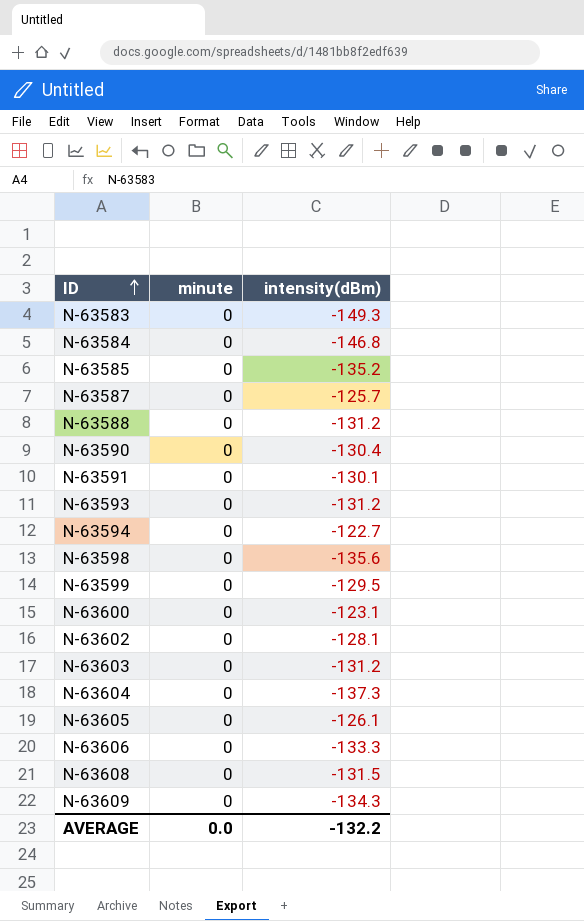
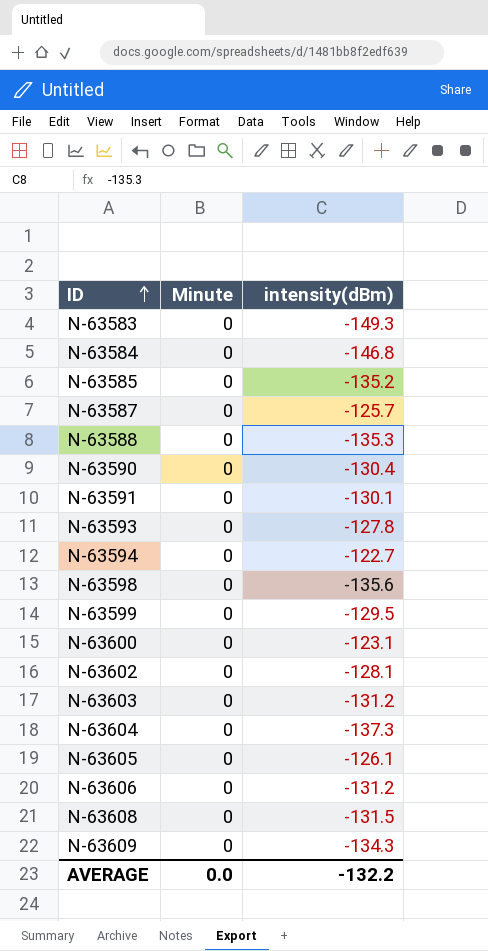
column name: minute -> Minute
N-63588 | intensity(dBm): -131.2 -> -135.3
N-63593 | intensity(dBm): -131.2 -> -127.8
N-63606 | intensity(dBm): -133.3 -> -131.2

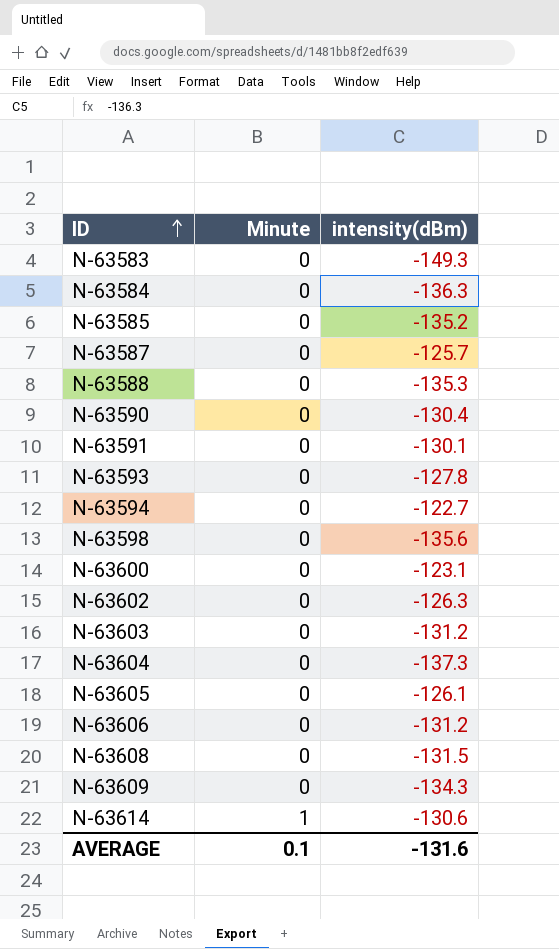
row N-63599: 0 | -129.5 -> none
N-63584 | intensity(dBm): -146.8 -> -136.3
N-63602 | intensity(dBm): -128.1 -> -126.3
row N-63614: none -> 1 | -130.6
AVERAGE | Minute: 0.0 -> 0.1
AVERAGE | intensity(dBm): -132.2 -> -131.6

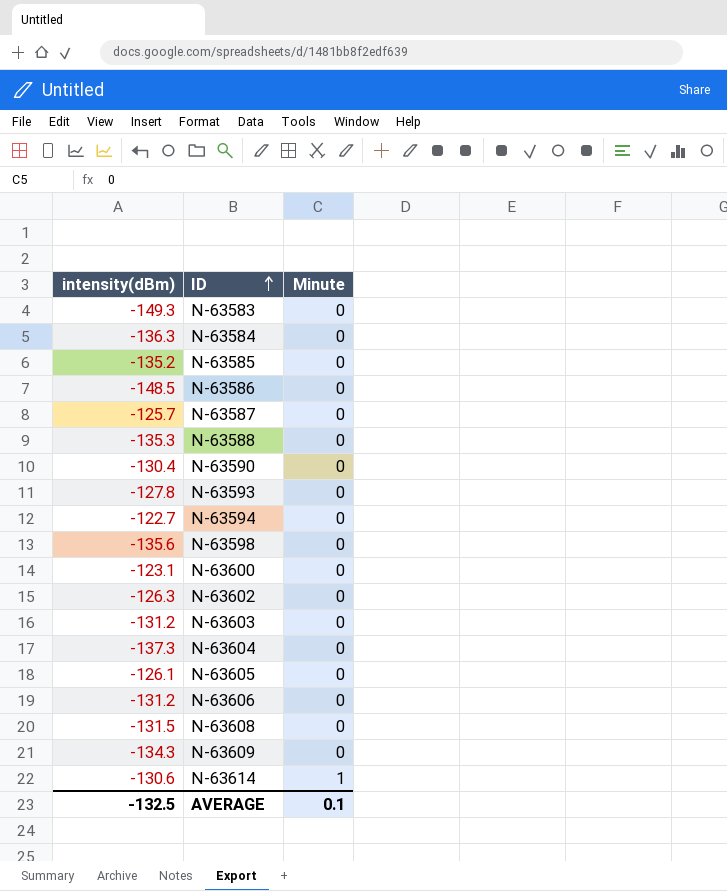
column intensity(dBm) | position: 3 -> 1
row N-63591: 0 | -130.1 -> none
row N-63586: none -> -148.5 | 0
AVERAGE | intensity(dBm): -131.6 -> -132.5

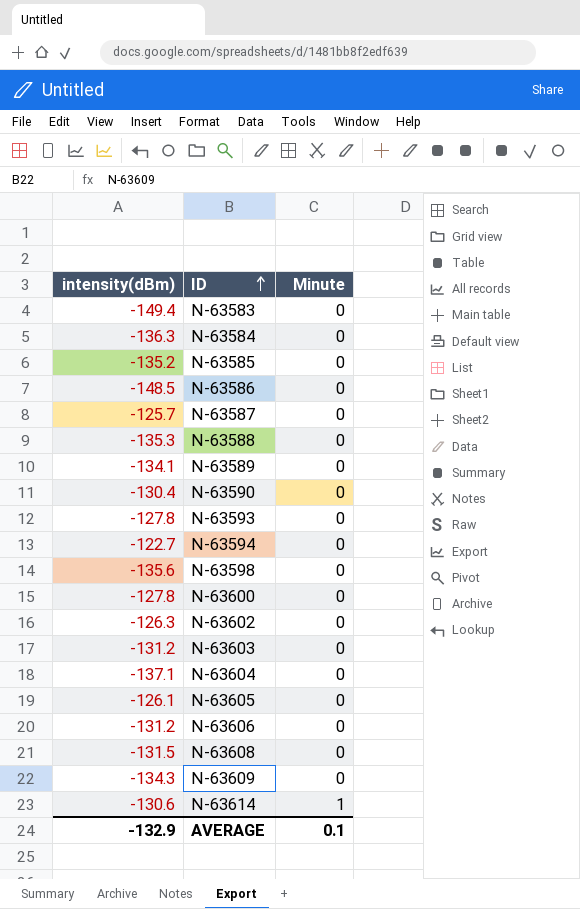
N-63583 | intensity(dBm): -149.3 -> -149.4
row N-63589: none -> -134.1 | 0
N-63600 | intensity(dBm): -123.1 -> -127.8
N-63604 | intensity(dBm): -137.3 -> -137.1
AVERAGE | intensity(dBm): -132.5 -> -132.9

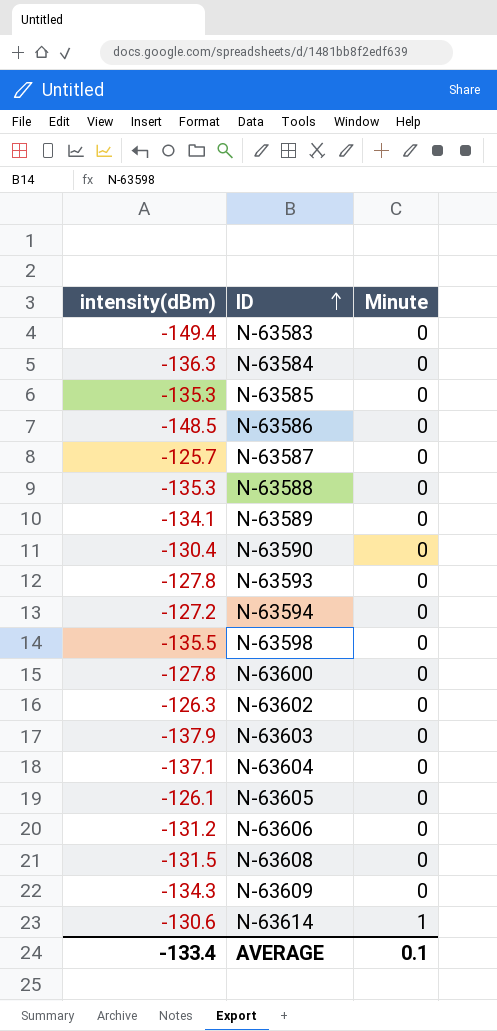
N-63585 | intensity(dBm): -135.2 -> -135.3
N-63594 | intensity(dBm): -122.7 -> -127.2
N-63598 | intensity(dBm): -135.6 -> -135.5
N-63603 | intensity(dBm): -131.2 -> -137.9
AVERAGE | intensity(dBm): -132.9 -> -133.4

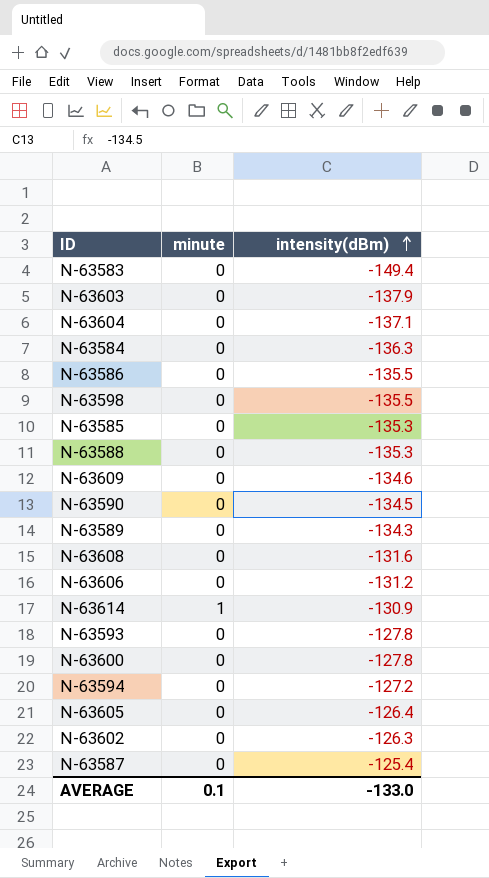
row order: ID ascending -> intensity(dBm) ascending
column name: Minute -> minute
column intensity(dBm) | position: 1 -> 3
N-63586 | intensity(dBm): -148.5 -> -135.5
N-63609 | intensity(dBm): -134.3 -> -134.6
N-63590 | intensity(dBm): -130.4 -> -134.5
N-63589 | intensity(dBm): -134.1 -> -134.3
N-63608 | intensity(dBm): -131.5 -> -131.6
N-63614 | intensity(dBm): -130.6 -> -130.9
N-63605 | intensity(dBm): -126.1 -> -126.4
N-63587 | intensity(dBm): -125.7 -> -125.4
AVERAGE | intensity(dBm): -133.4 -> -133.0

